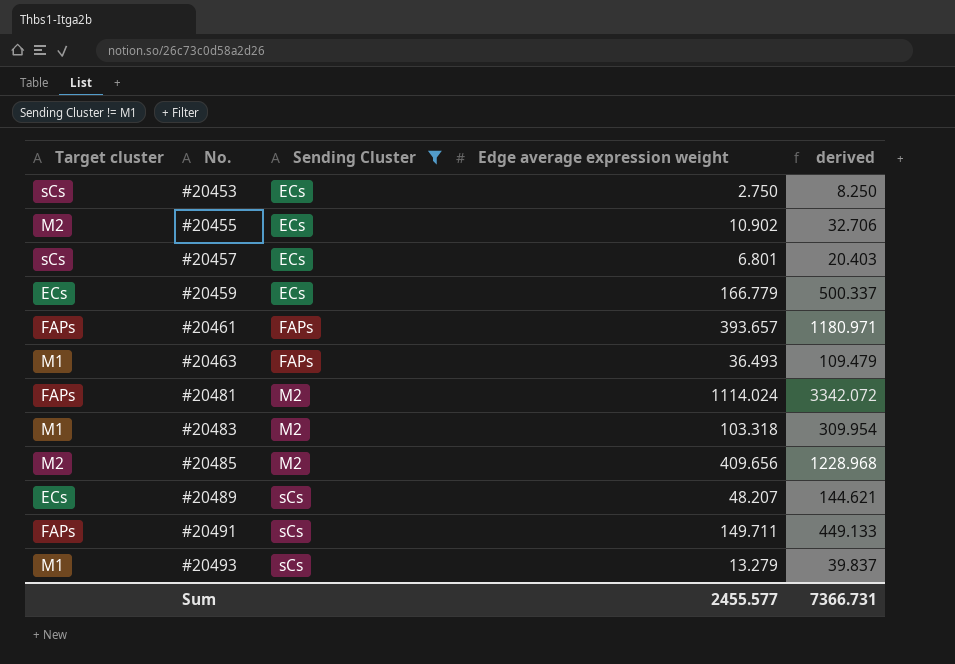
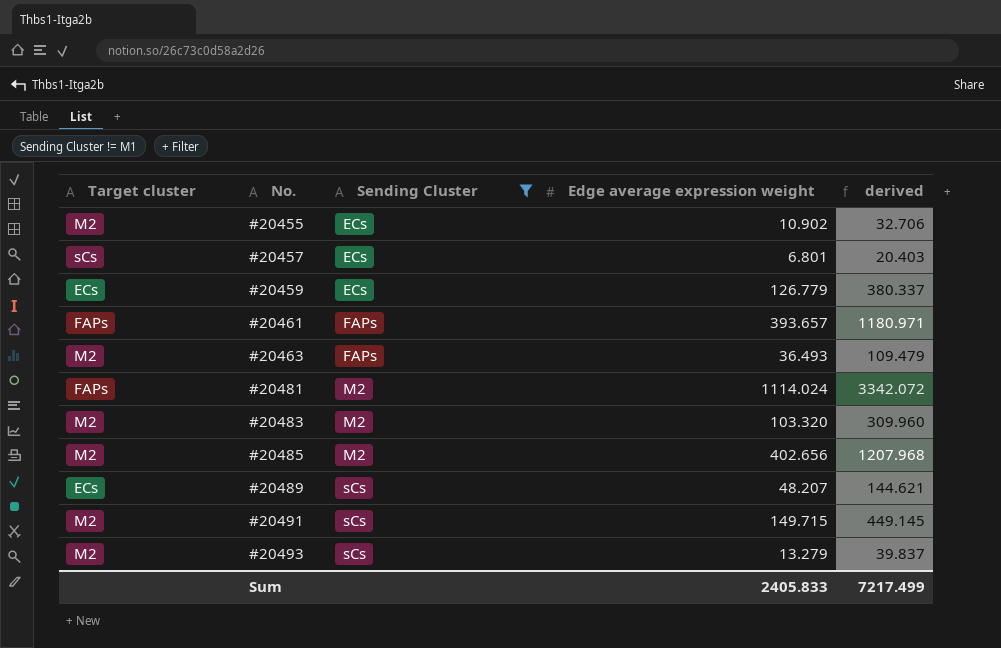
row #20453: sCs | ECs | 2.750 | 8.250 -> none
#20459 | Edge average expression weight: 166.779 -> 126.779
#20459 | derived: 500.337 -> 380.337
#20463 | Target cluster: M1 -> M2
#20483 | Target cluster: M1 -> M2
#20483 | Edge average expression weight: 103.318 -> 103.320
#20483 | derived: 309.954 -> 309.960
#20485 | Edge average expression weight: 409.656 -> 402.656
#20485 | derived: 1228.968 -> 1207.968
#20491 | Target cluster: FAPs -> M2
#20491 | Edge average expression weight: 149.711 -> 149.715
#20491 | derived: 449.133 -> 449.145
#20493 | Target cluster: M1 -> M2
Sum | Edge average expression weight: 2455.577 -> 2405.833
Sum | derived: 7366.731 -> 7217.499

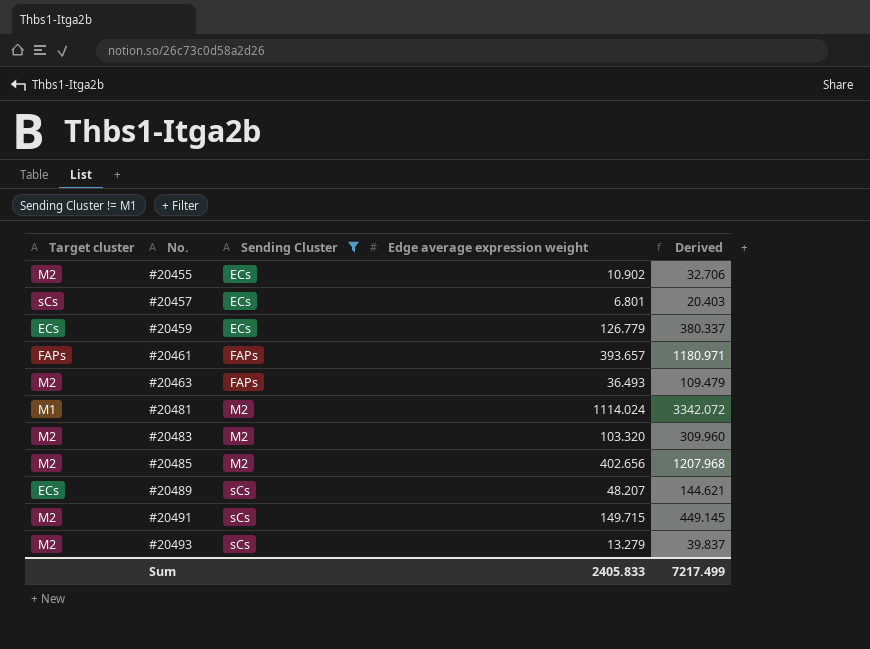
column name: derived -> Derived
#20481 | Target cluster: FAPs -> M1

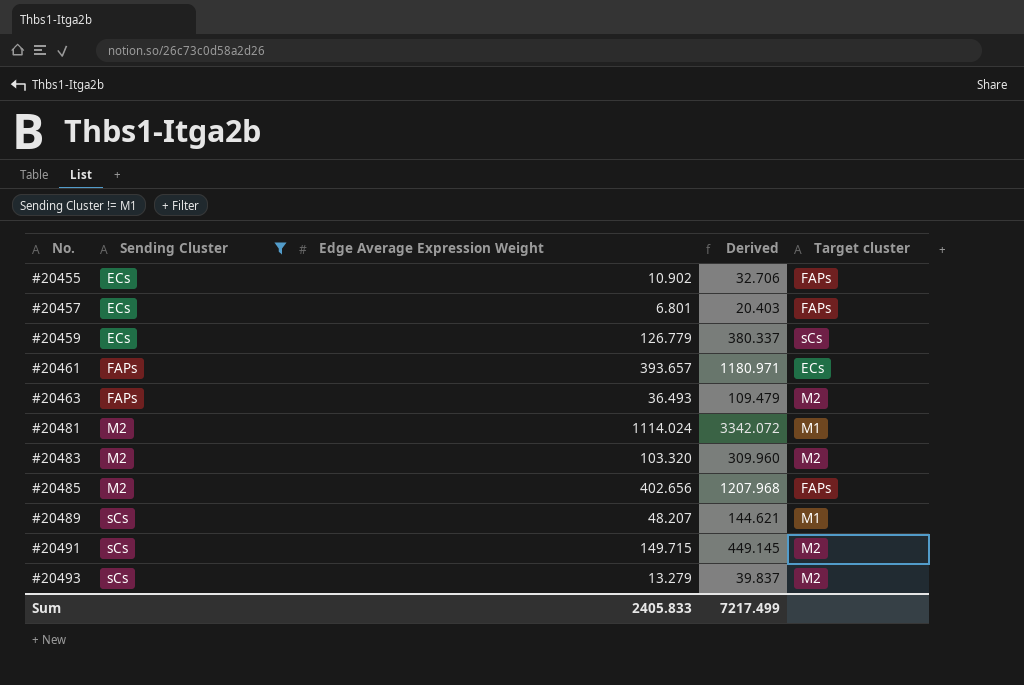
column name: Edge average expression weight -> Edge Average Expression Weight
column Target cluster | position: 1 -> 5
#20455 | Target cluster: M2 -> FAPs
#20457 | Target cluster: sCs -> FAPs
#20459 | Target cluster: ECs -> sCs
#20461 | Target cluster: FAPs -> ECs
#20485 | Target cluster: M2 -> FAPs
#20489 | Target cluster: ECs -> M1

